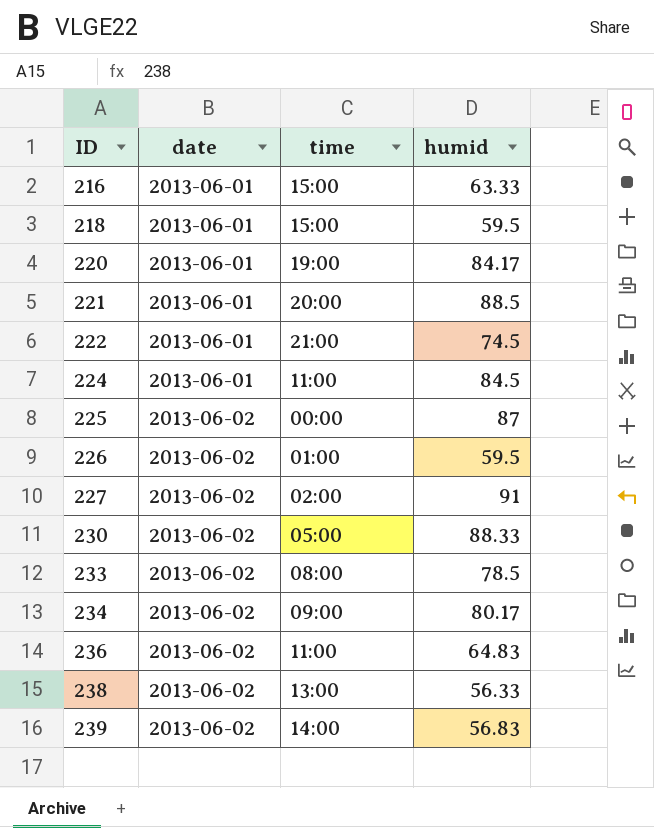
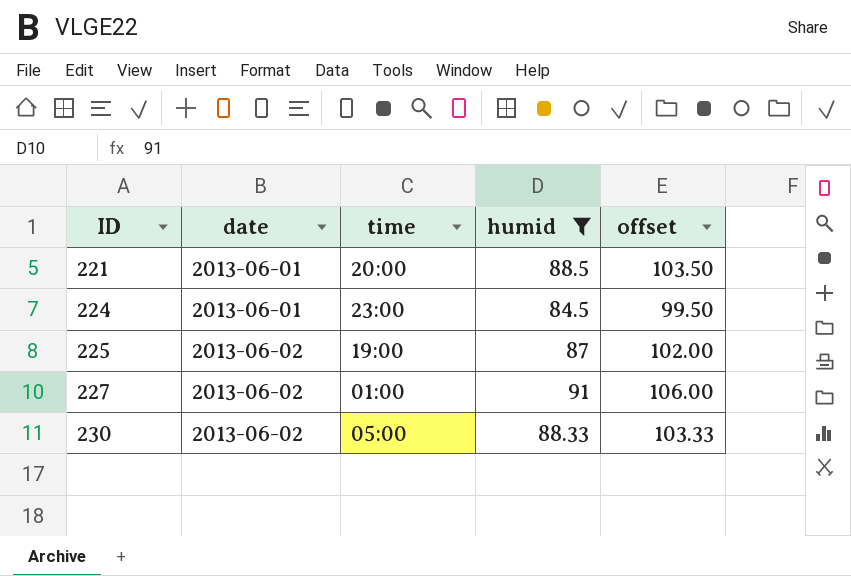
filter: none -> humid >= 84.5
column offset | formula: none -> [humid] + 15
224 | time: 11:00 -> 23:00
225 | time: 00:00 -> 19:00
227 | time: 02:00 -> 01:00

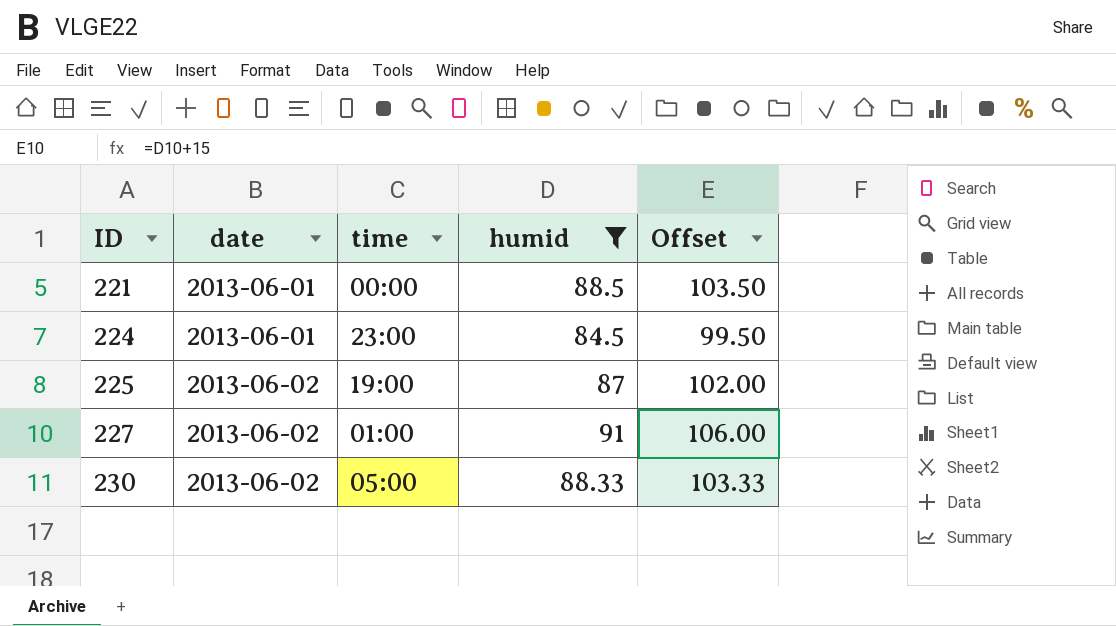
column name: offset -> Offset
221 | time: 20:00 -> 00:00

